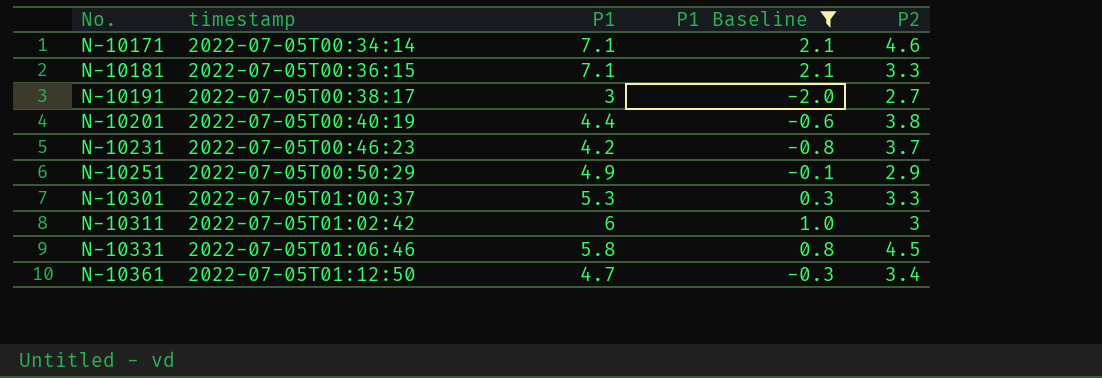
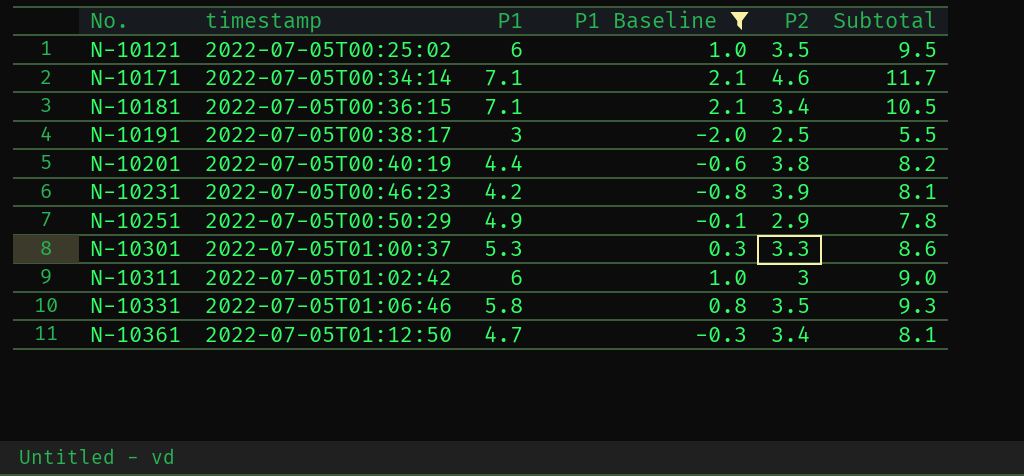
column Subtotal | formula: none -> [P1] + [P2]
row N-10121: none -> 2022-07-05T00:25:02 | 6 | 1.0 | 3.5 | 9.5
N-10181 | P2: 3.3 -> 3.4
N-10191 | P2: 2.7 -> 2.5
N-10231 | P2: 3.7 -> 3.9
N-10331 | P2: 4.5 -> 3.5

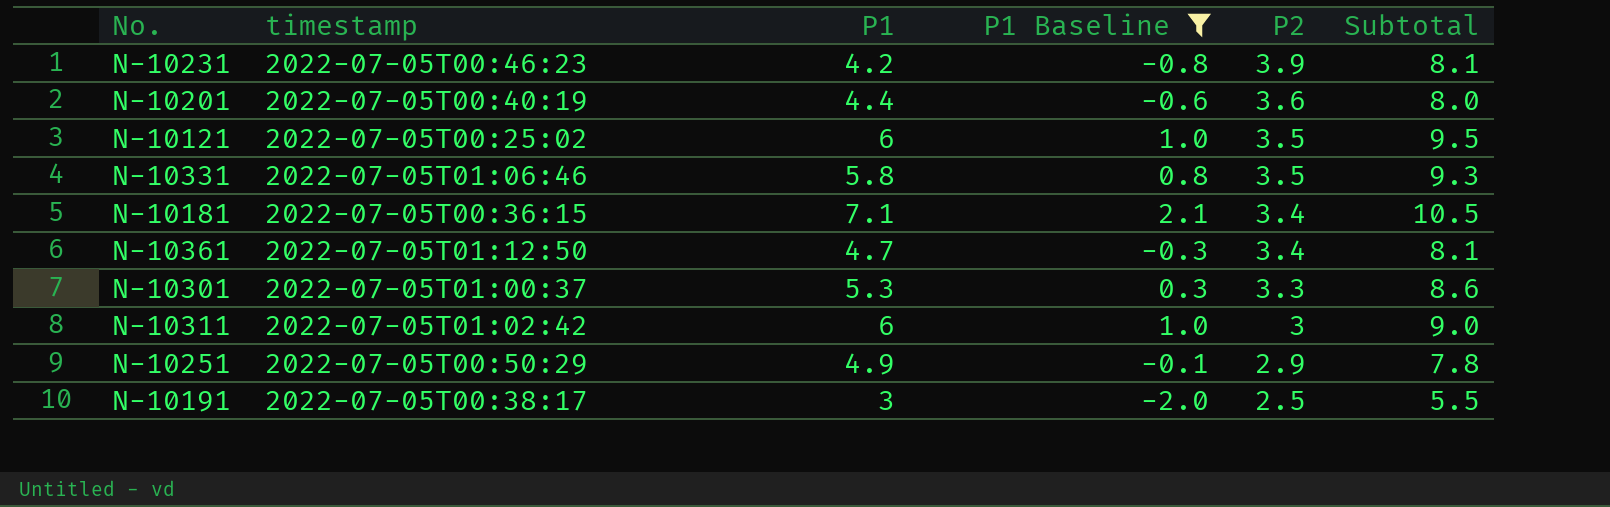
row order: No. ascending -> P2 descending
row N-10171: 2022-07-05T00:34:14 | 7.1 | 2.1 | 4.6 | 11.7 -> none
N-10201 | P2: 3.8 -> 3.6
N-10201 | Subtotal: 8.2 -> 8.0

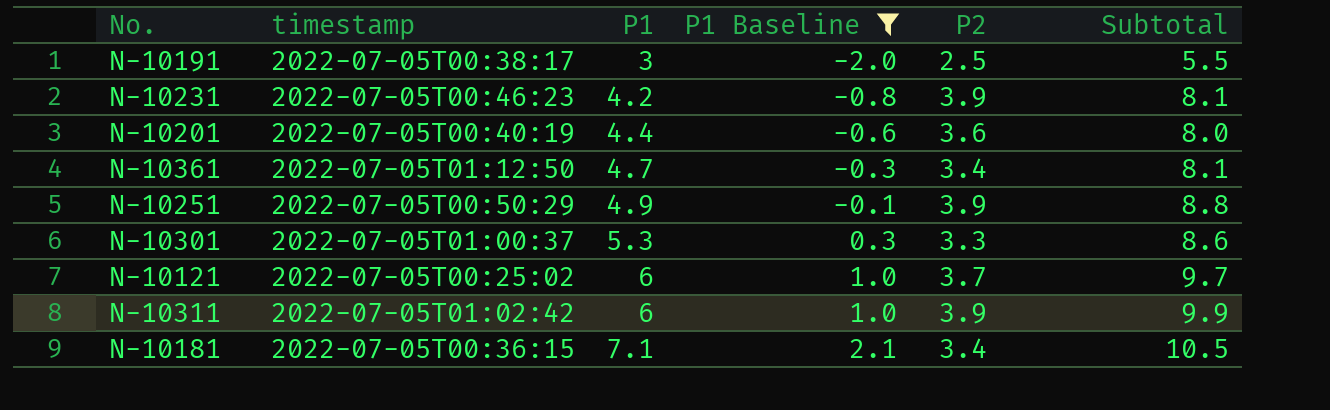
row order: P2 descending -> P1 ascending
row N-10331: 2022-07-05T01:06:46 | 5.8 | 0.8 | 3.5 | 9.3 -> none
N-10251 | P2: 2.9 -> 3.9
N-10251 | Subtotal: 7.8 -> 8.8
N-10121 | P2: 3.5 -> 3.7
N-10121 | Subtotal: 9.5 -> 9.7
N-10311 | P2: 3 -> 3.9
N-10311 | Subtotal: 9.0 -> 9.9

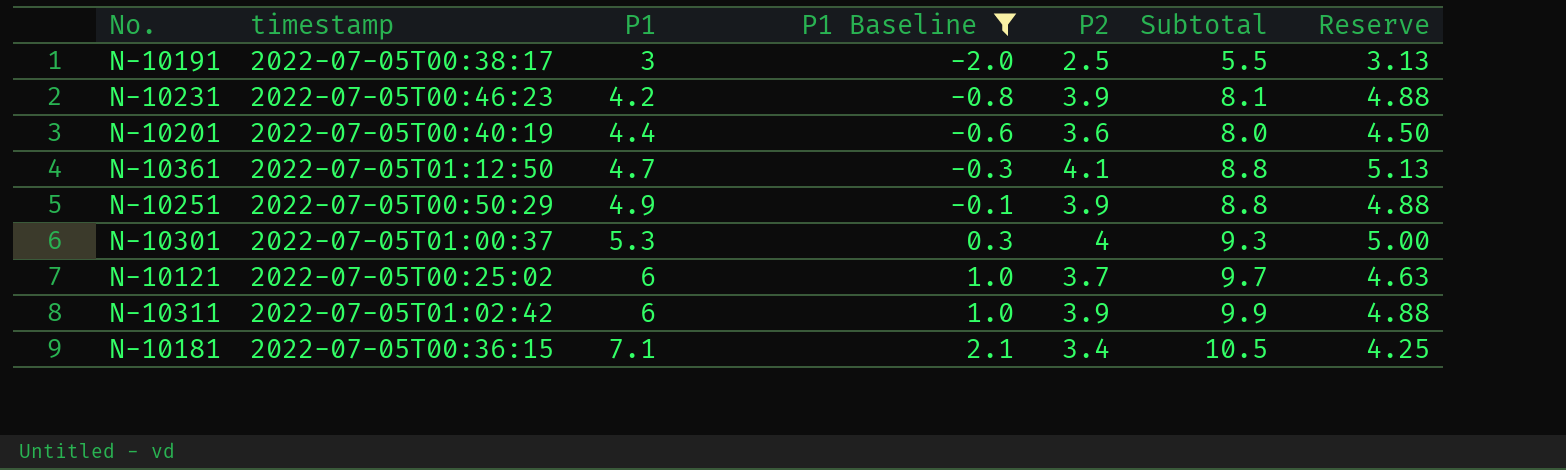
column Reserve | formula: none -> [P2] * 1.25
N-10361 | P2: 3.4 -> 4.1
N-10361 | Subtotal: 8.1 -> 8.8
N-10301 | P2: 3.3 -> 4
N-10301 | Subtotal: 8.6 -> 9.3

